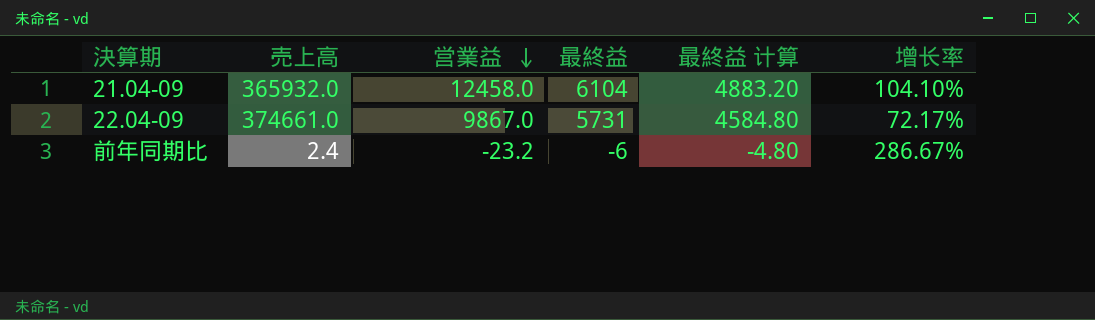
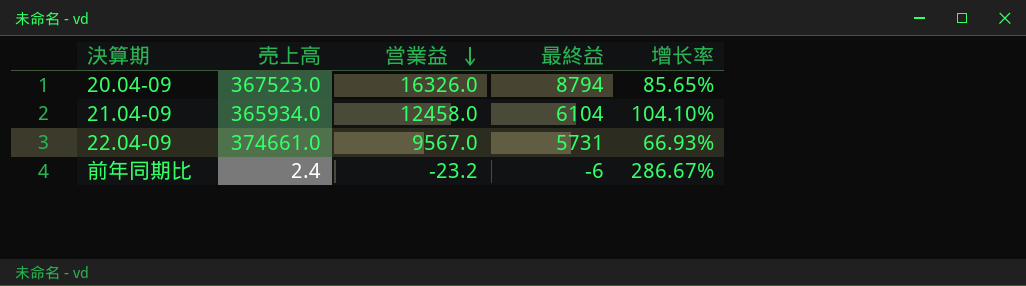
column 最終益 计算 | formula: [最終益] * 0.8 -> none
row 20.04-09: none -> 367523.0 | 16326.0 | 8794 | 85.65%
21.04-09 | 売上高: 365932.0 -> 365934.0
22.04-09 | 営業益: 9867.0 -> 9567.0
22.04-09 | 增长率: 72.17% -> 66.93%

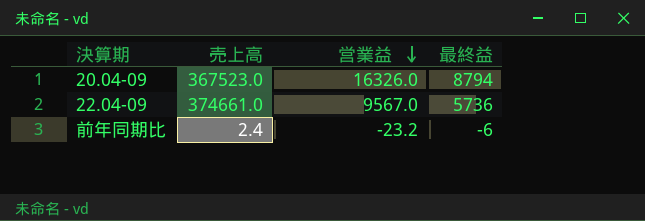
column 增长率 | formula: ([営業益] - [最終益]) / [最終益] -> none
row 21.04-09: 365934.0 | 12458.0 | 6104 | 104.10% -> none
22.04-09 | 最終益: 5731 -> 5736

